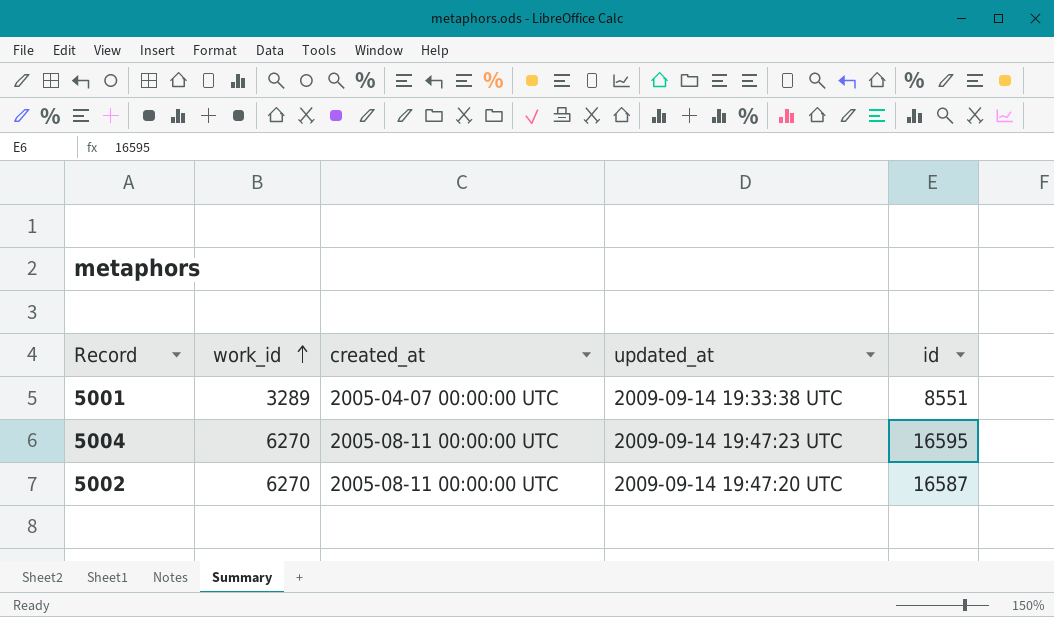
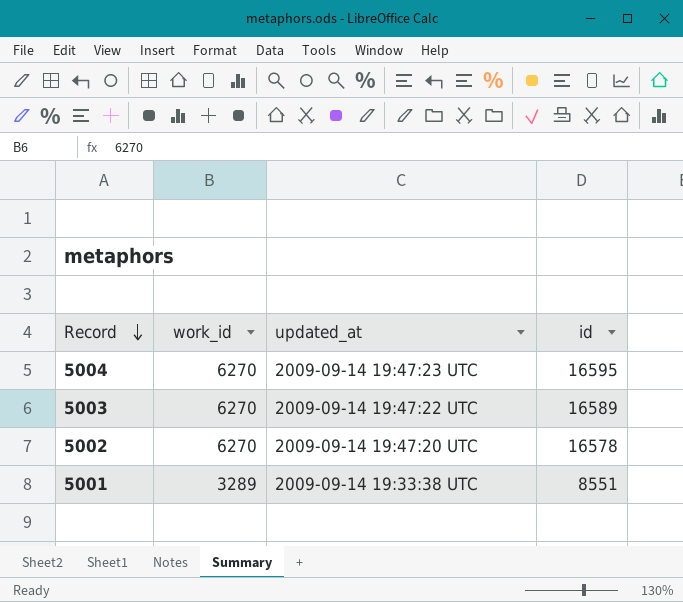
row order: work_id ascending -> Record descending
column created_at | position: 3 -> none
row 5003: none -> 6270 | 2009-09-14 19:47:22 UTC | 16589
5002 | id: 16587 -> 16578

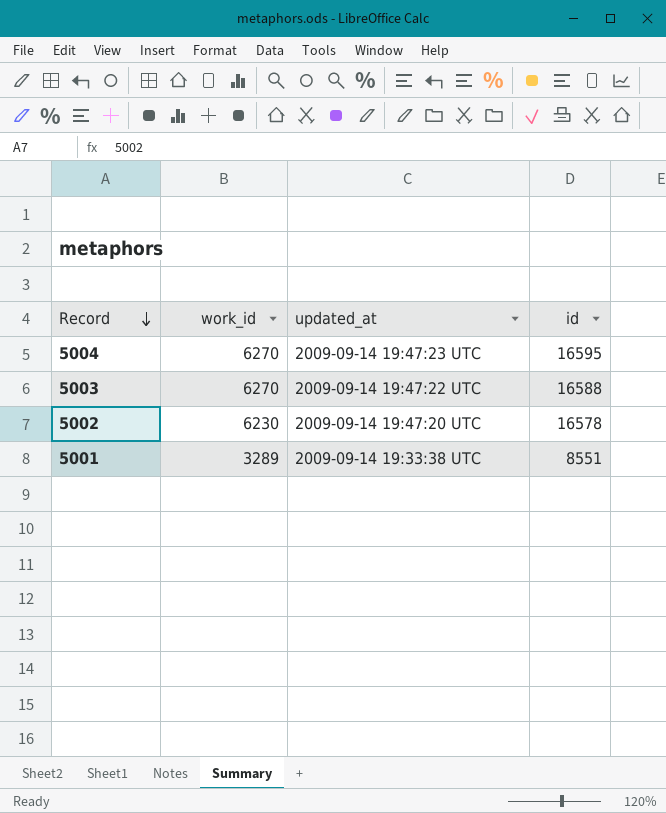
5003 | id: 16589 -> 16588
5002 | work_id: 6270 -> 6230

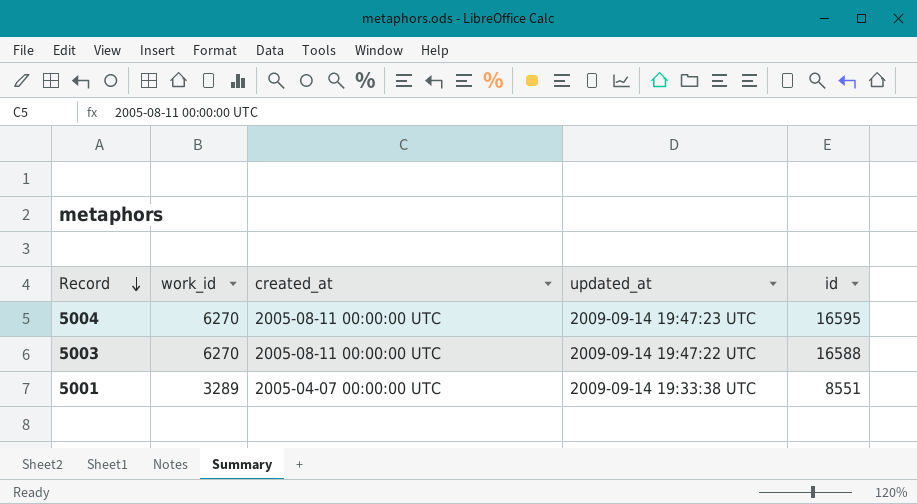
column created_at | position: none -> 3
row 5002: 6230 | 2009-09-14 19:47:20 UTC | 16578 -> none

